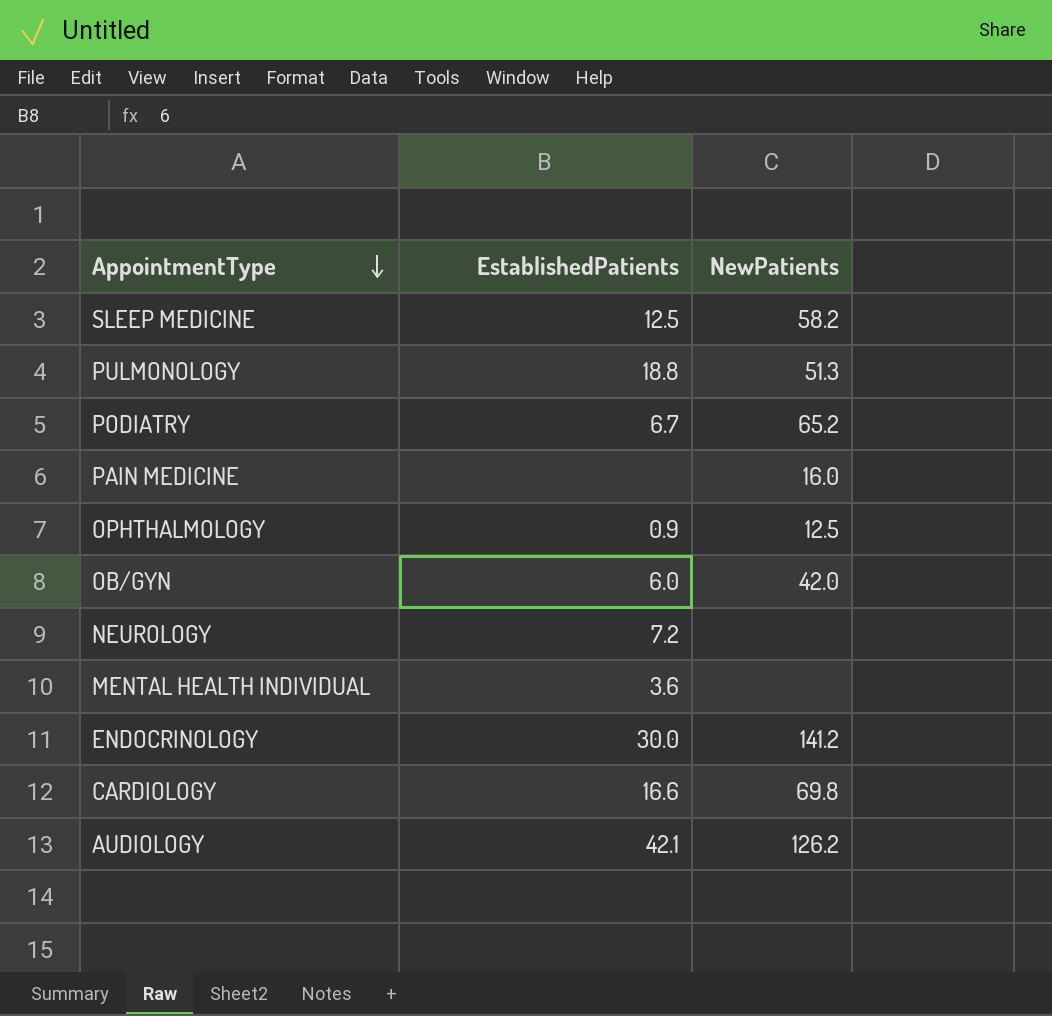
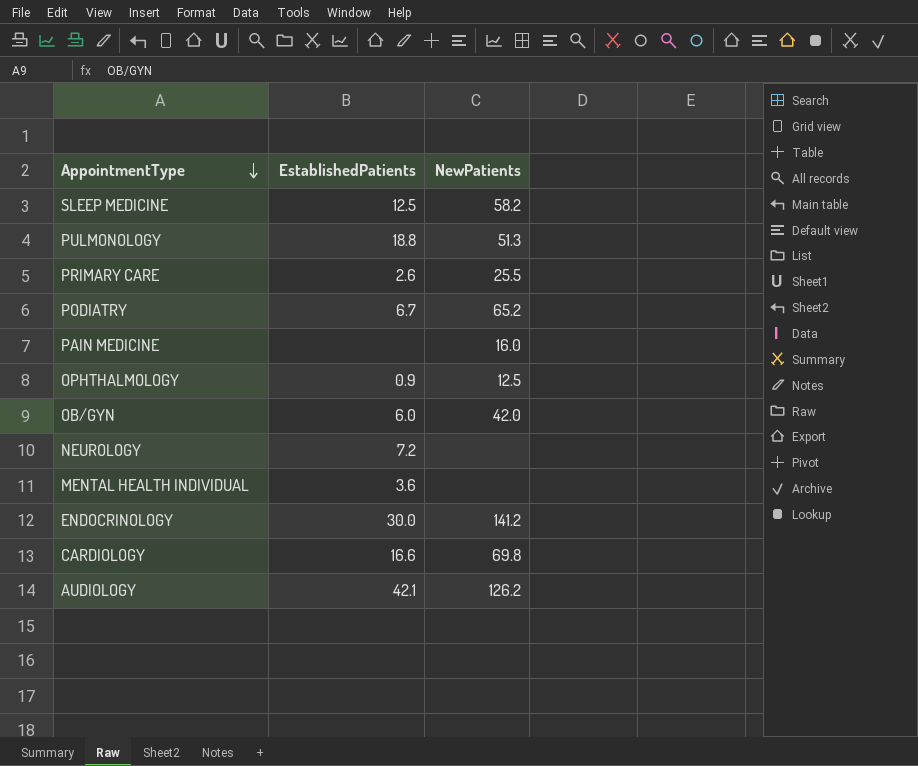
row PRIMARY CARE: none -> 2.6 | 25.5

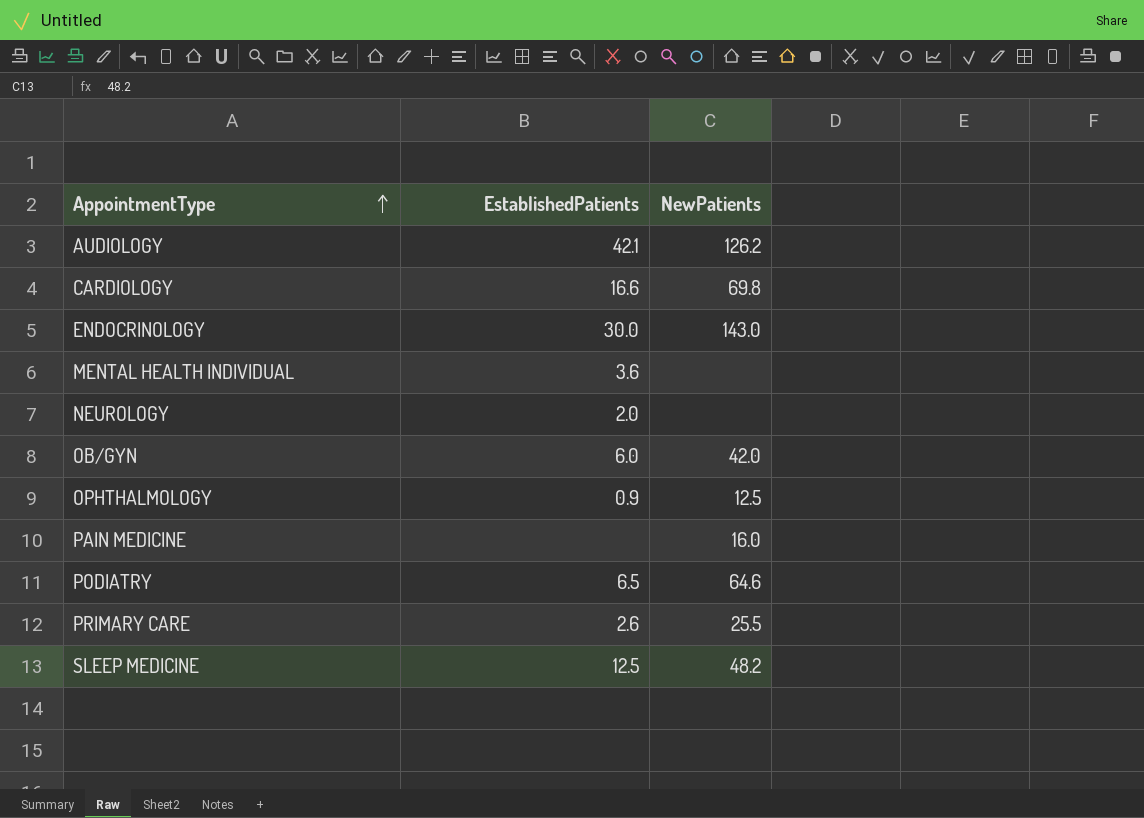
row order: AppointmentType descending -> AppointmentType ascending
row PULMONOLOGY: 18.8 | 51.3 -> none
ENDOCRINOLOGY | NewPatients: 141.2 -> 143.0
NEUROLOGY | EstablishedPatients: 7.2 -> 2.0
PODIATRY | EstablishedPatients: 6.7 -> 6.5
PODIATRY | NewPatients: 65.2 -> 64.6
SLEEP MEDICINE | NewPatients: 58.2 -> 48.2

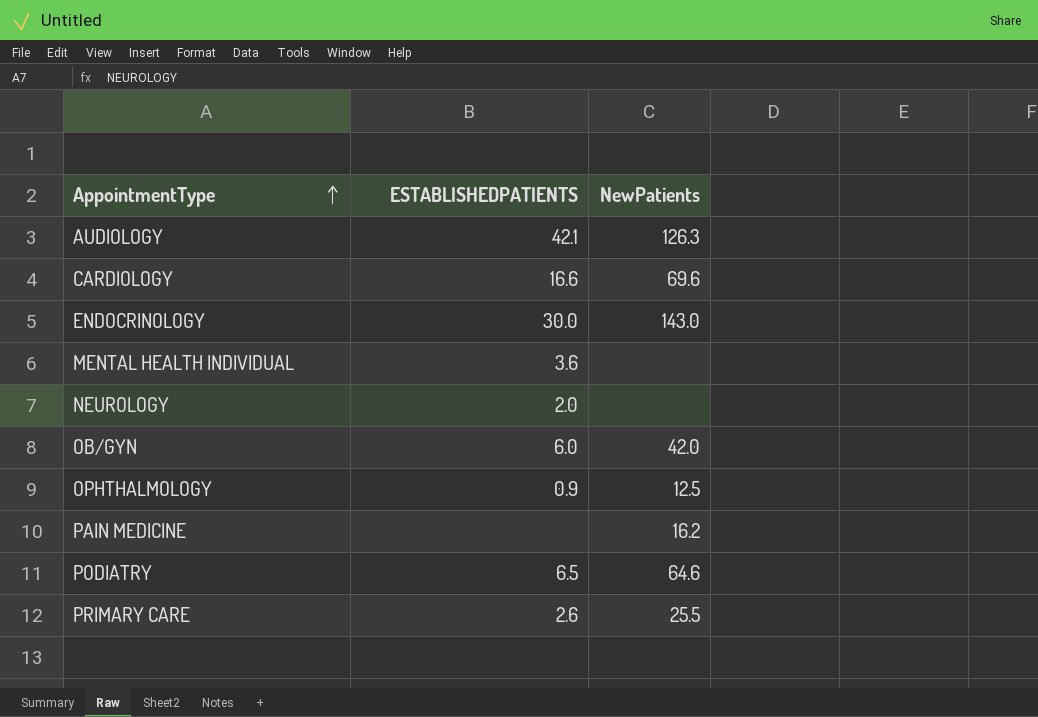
column name: EstablishedPatients -> ESTABLISHEDPATIENTS
row SLEEP MEDICINE: 12.5 | 48.2 -> none
AUDIOLOGY | NewPatients: 126.2 -> 126.3
CARDIOLOGY | NewPatients: 69.8 -> 69.6
PAIN MEDICINE | NewPatients: 16.0 -> 16.2

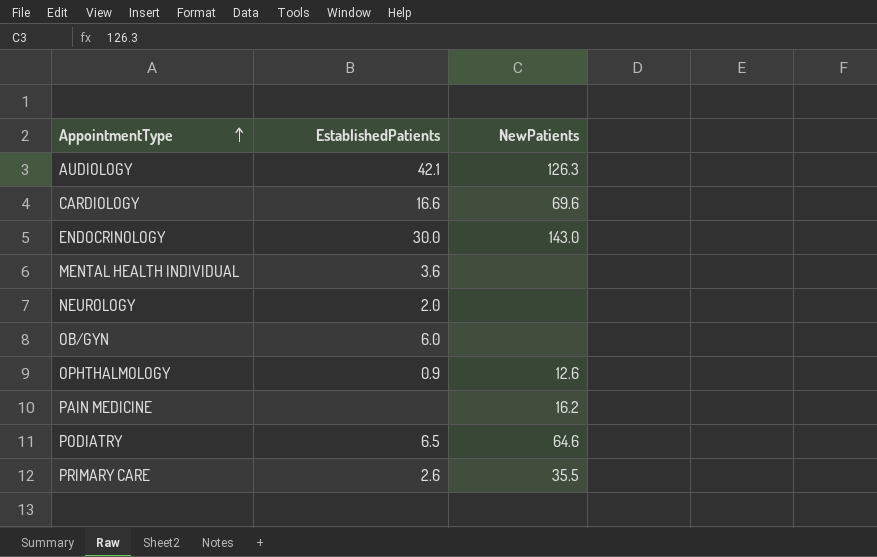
column name: ESTABLISHEDPATIENTS -> EstablishedPatients
OB/GYN | NewPatients: 42.0 -> none
OPHTHALMOLOGY | NewPatients: 12.5 -> 12.6
PRIMARY CARE | NewPatients: 25.5 -> 35.5

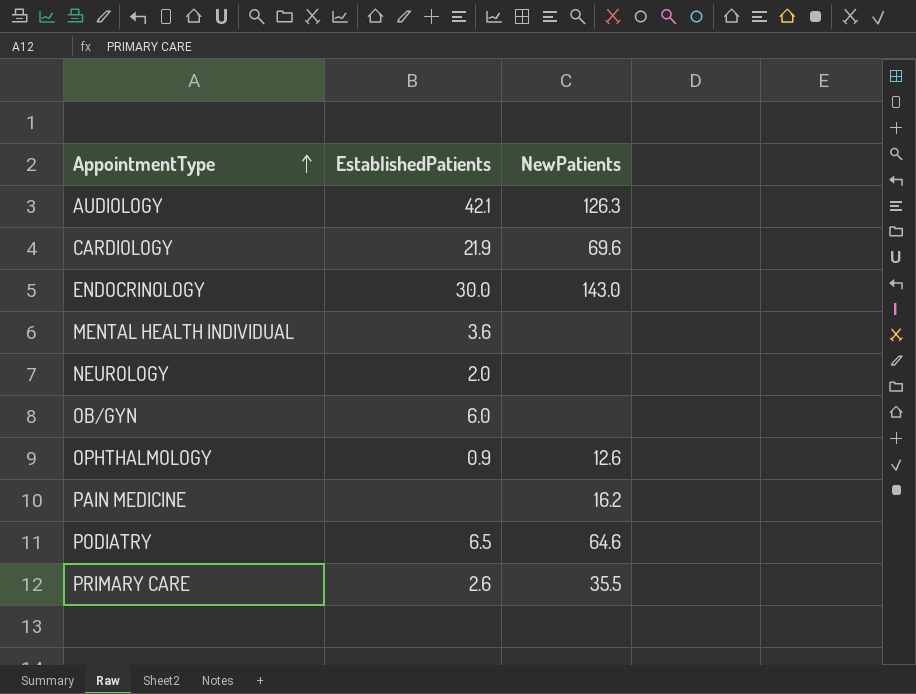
CARDIOLOGY | EstablishedPatients: 16.6 -> 21.9

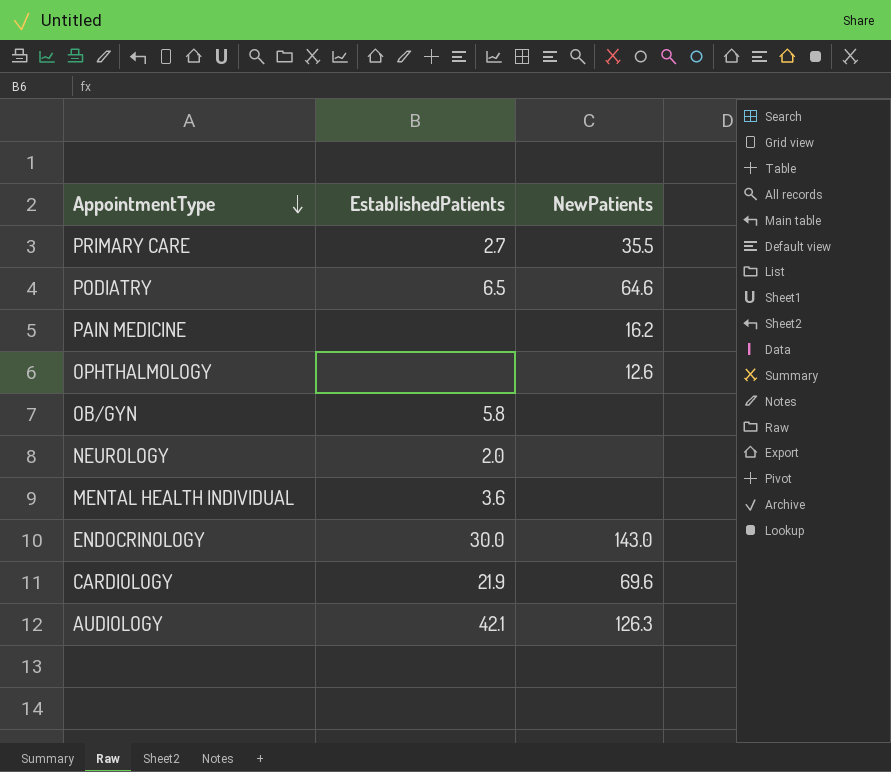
row order: AppointmentType ascending -> AppointmentType descending
PRIMARY CARE | EstablishedPatients: 2.6 -> 2.7
OPHTHALMOLOGY | EstablishedPatients: 0.9 -> none
OB/GYN | EstablishedPatients: 6.0 -> 5.8

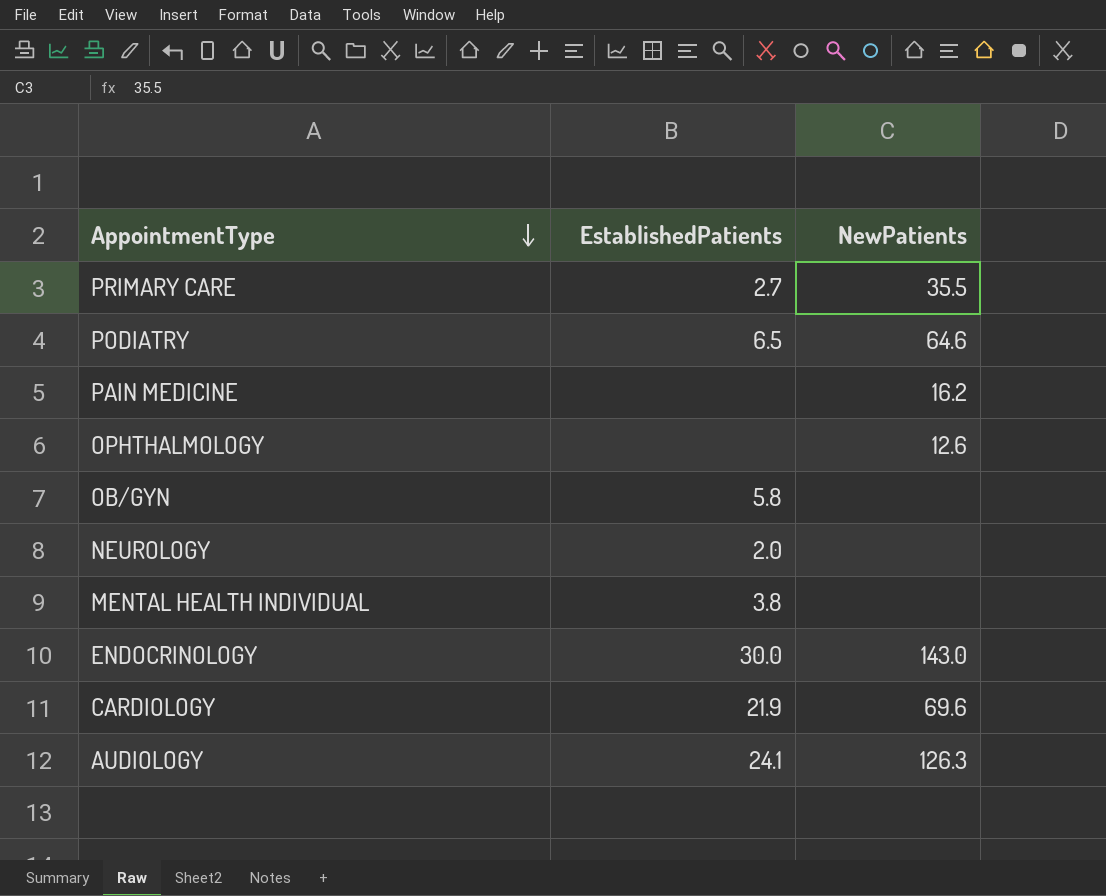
MENTAL HEALTH INDIVIDUAL | EstablishedPatients: 3.6 -> 3.8
AUDIOLOGY | EstablishedPatients: 42.1 -> 24.1

